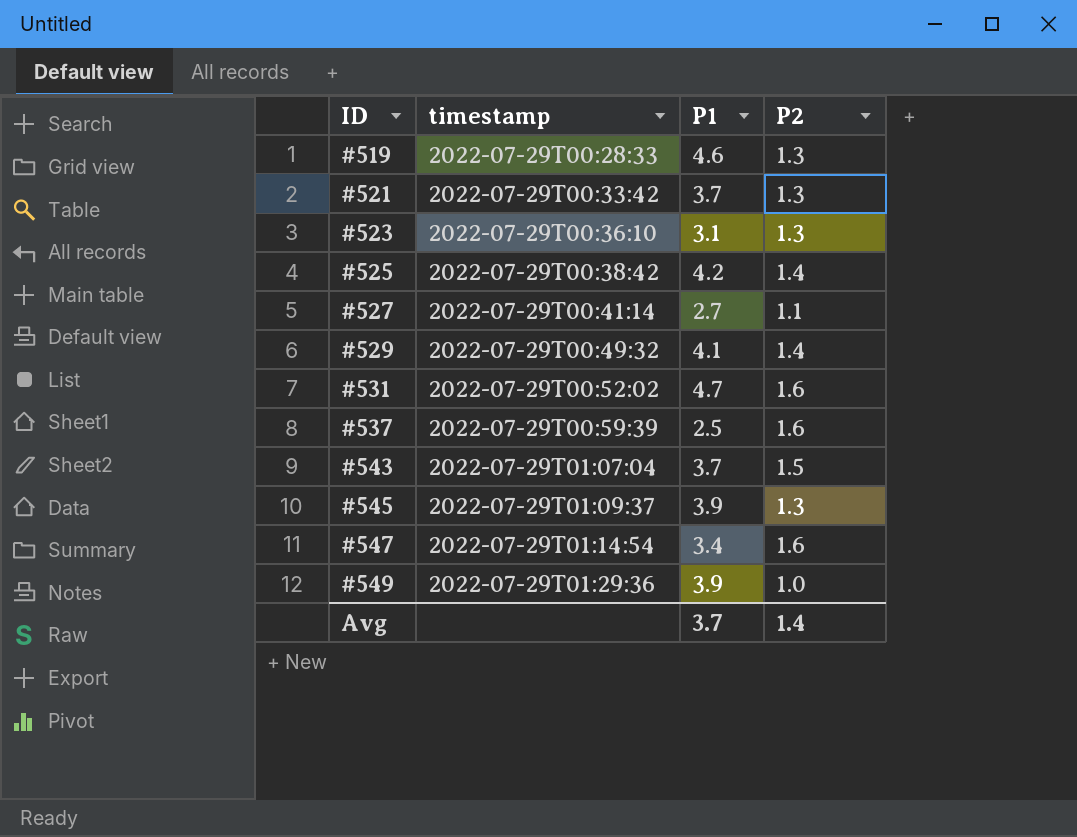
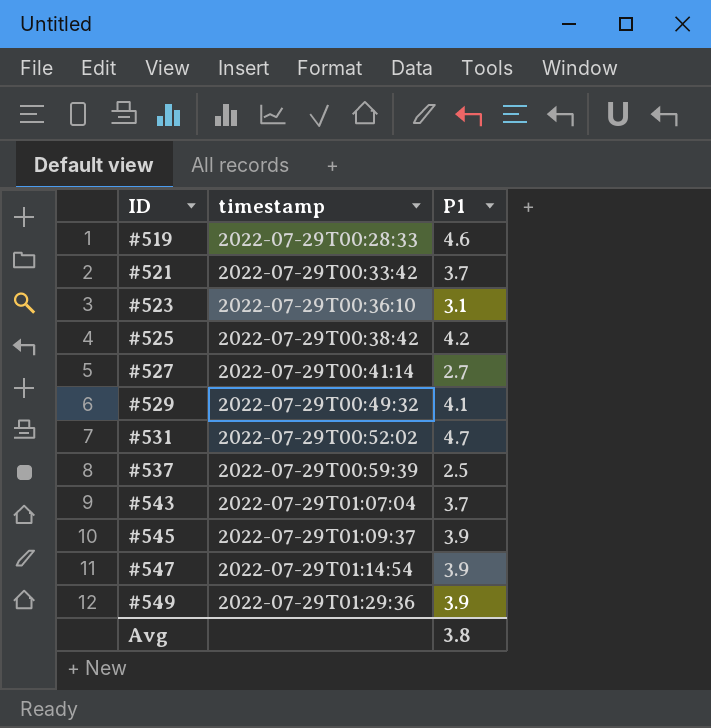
column P2 | position: 4 -> none
#547 | P1: 3.4 -> 3.9
Avg | P1: 3.7 -> 3.8

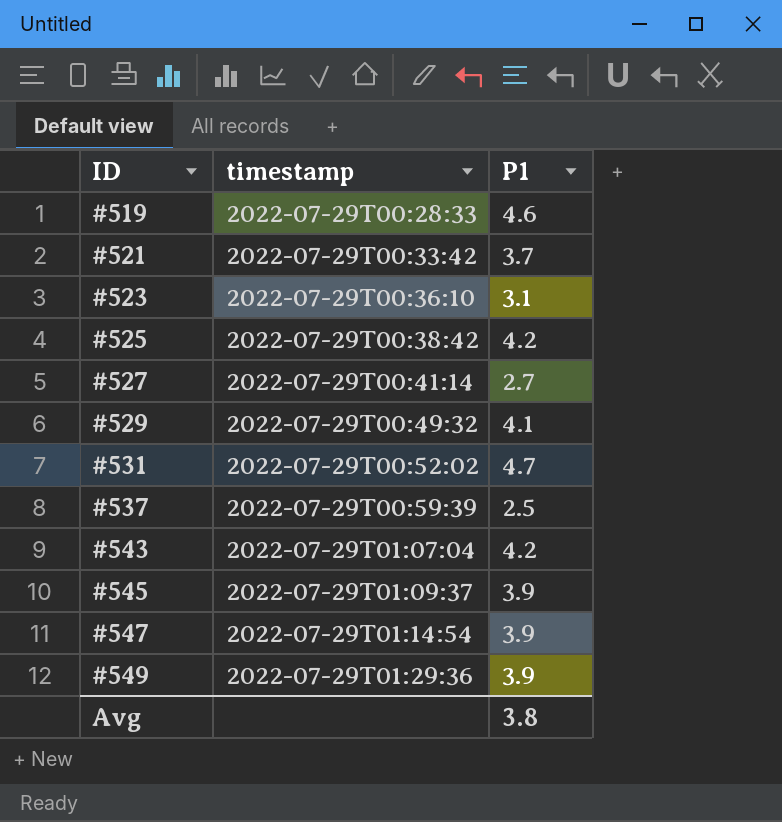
#543 | P1: 3.7 -> 4.2

